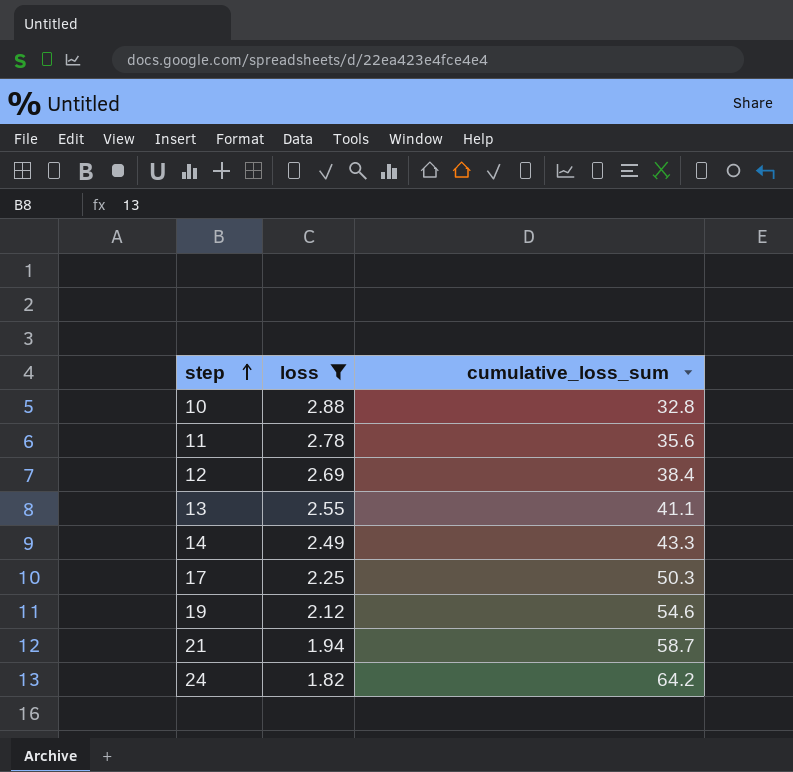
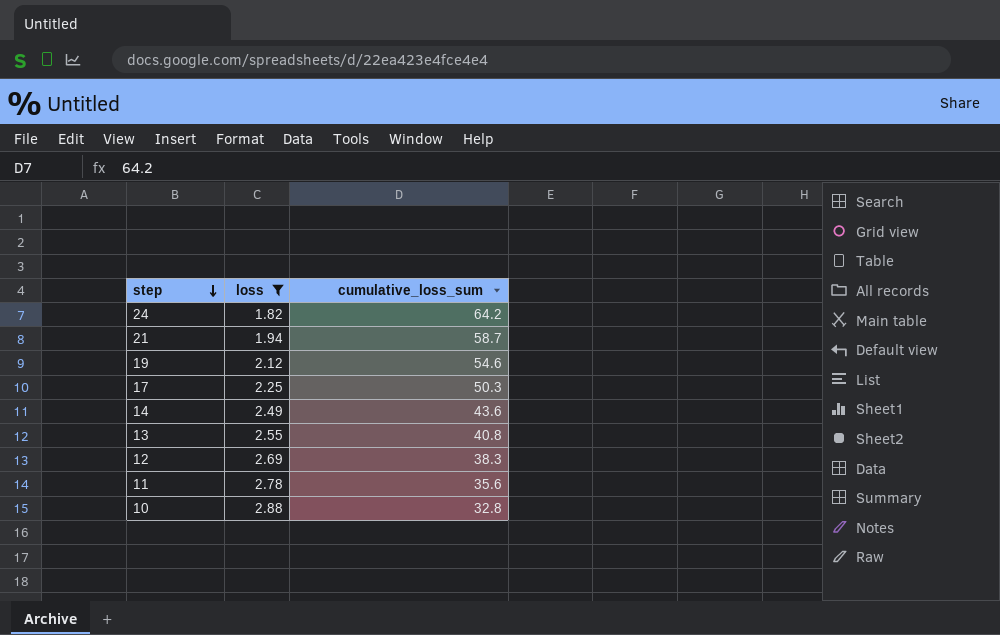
row order: step ascending -> step descending
14 | cumulative_loss_sum: 43.3 -> 43.6
13 | cumulative_loss_sum: 41.1 -> 40.8
12 | cumulative_loss_sum: 38.4 -> 38.3

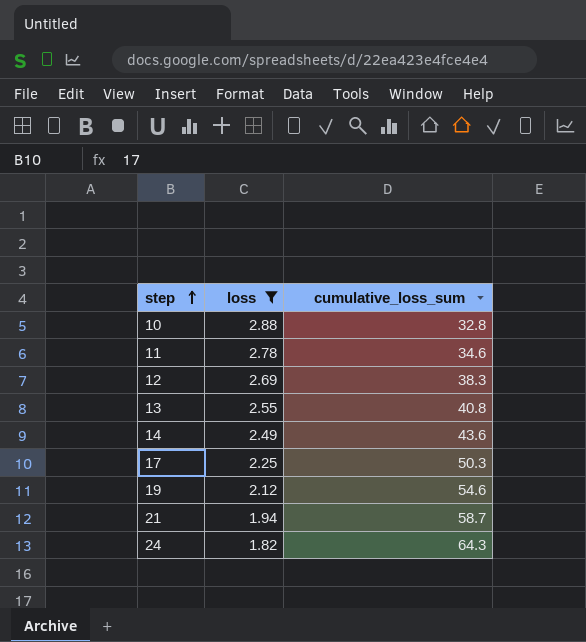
row order: step descending -> step ascending
11 | cumulative_loss_sum: 35.6 -> 34.6
24 | cumulative_loss_sum: 64.2 -> 64.3

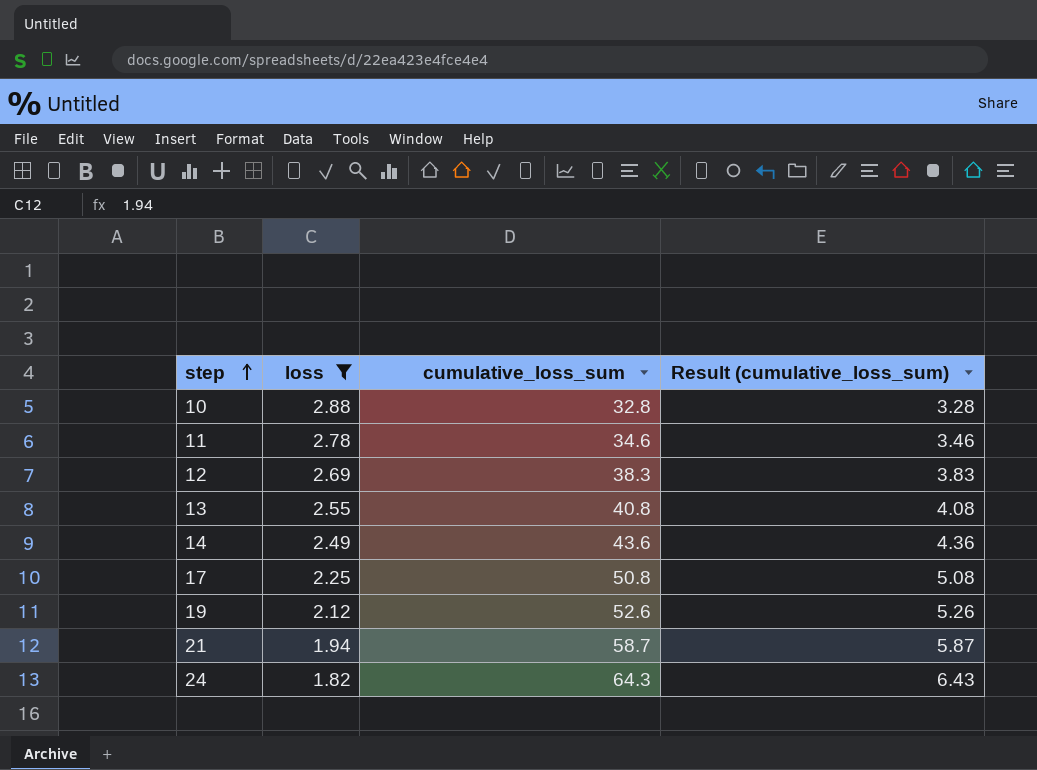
column Result (cumulative_loss_sum) | formula: none -> [cumulative_loss_sum] * 0.1
17 | cumulative_loss_sum: 50.3 -> 50.8
19 | cumulative_loss_sum: 54.6 -> 52.6

